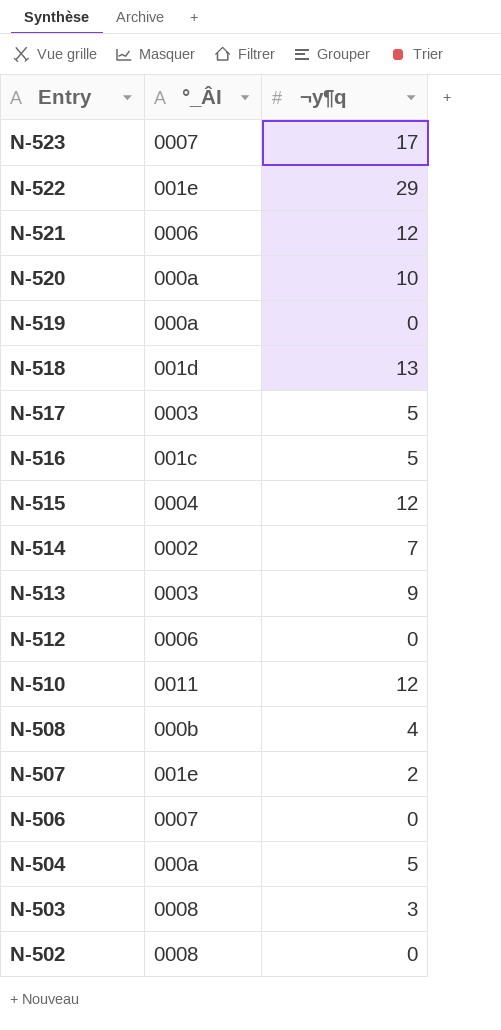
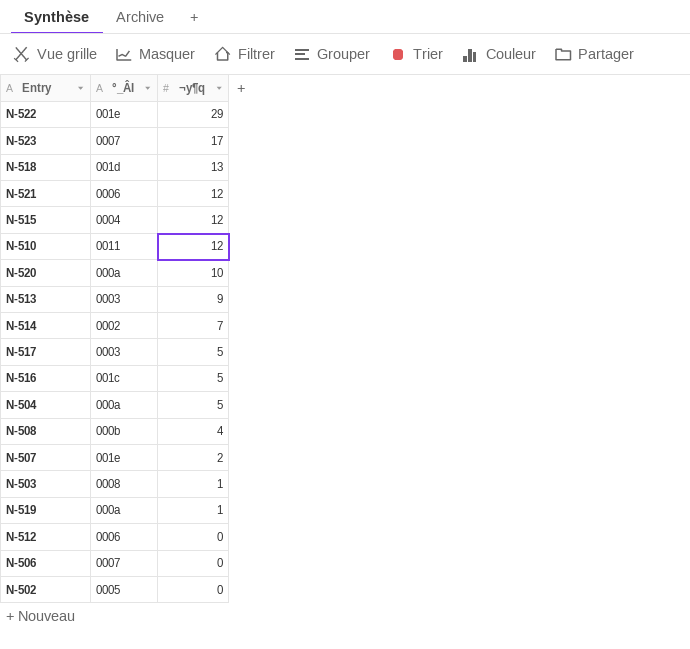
row order: Entry descending -> ¬y¶q descending
N-503 | ¬y¶q: 3 -> 1
N-519 | ¬y¶q: 0 -> 1
N-502 | °_ÂI: 0008 -> 0005

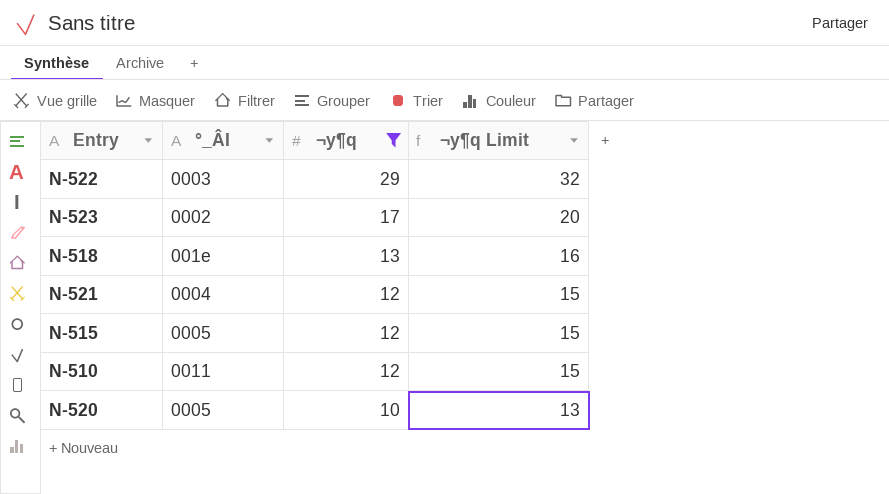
filter: none -> ¬y¶q >= 10
column ¬y¶q Limit | formula: none -> [¬y¶q] + 3
N-522 | °_ÂI: 001e -> 0003
N-523 | °_ÂI: 0007 -> 0002
N-518 | °_ÂI: 001d -> 001e
N-521 | °_ÂI: 0006 -> 0004
N-515 | °_ÂI: 0004 -> 0005
N-520 | °_ÂI: 000a -> 0005

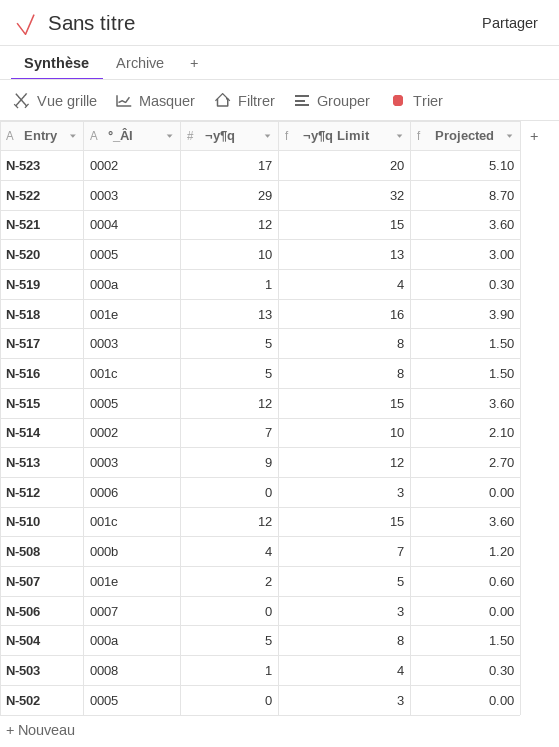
filter: ¬y¶q >= 10 -> none
row order: ¬y¶q descending -> Entry descending
column Projected | formula: none -> [¬y¶q] * 0.3
N-510 | °_ÂI: 0011 -> 001c

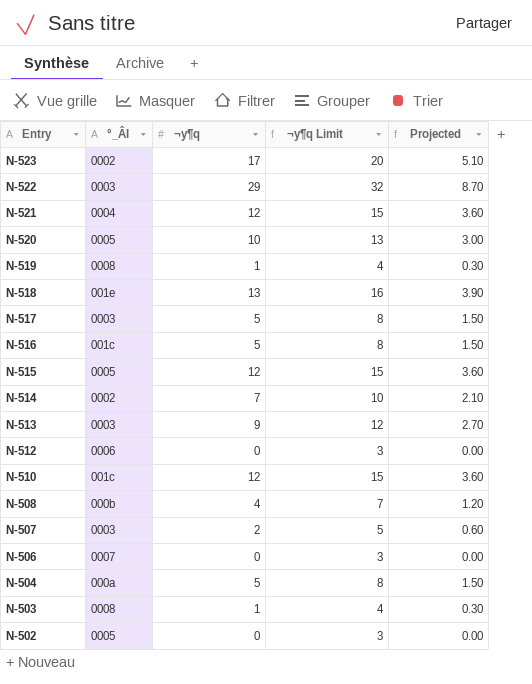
N-519 | °_ÂI: 000a -> 0008
N-507 | °_ÂI: 001e -> 0003

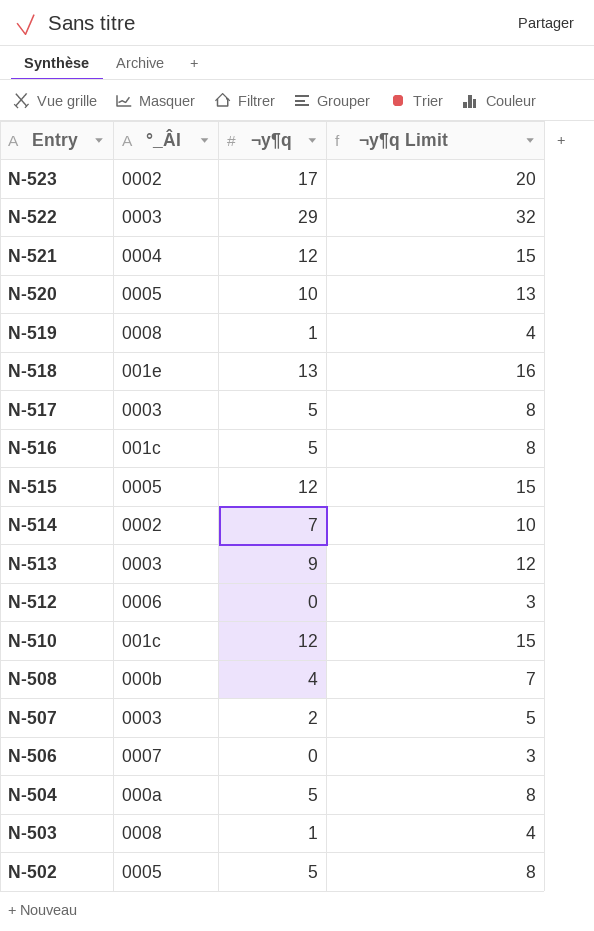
column Projected | formula: [¬y¶q] * 0.3 -> none
N-502 | ¬y¶q: 0 -> 5
N-502 | ¬y¶q Limit: 3 -> 8

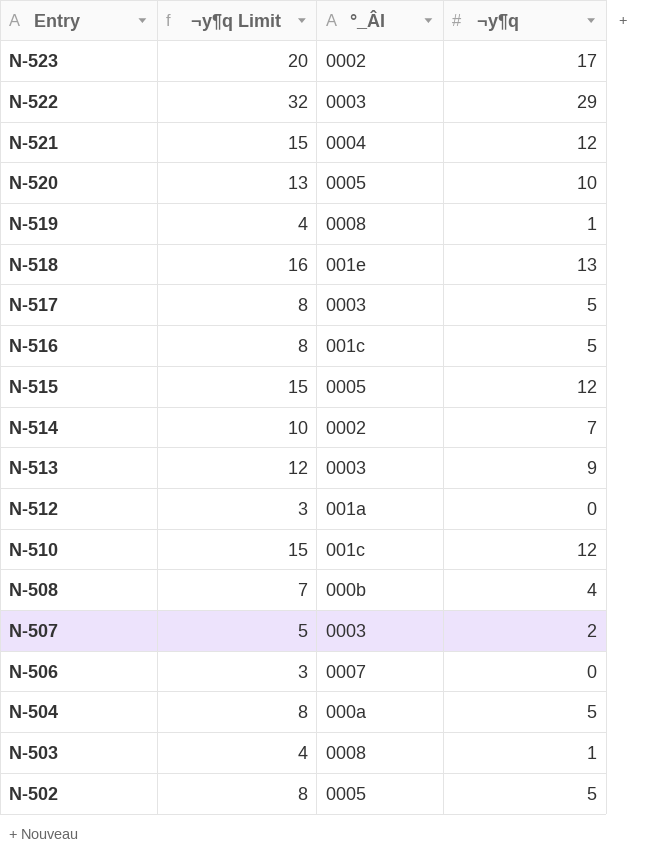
column ¬y¶q Limit | position: 4 -> 2
N-512 | °_ÂI: 0006 -> 001a

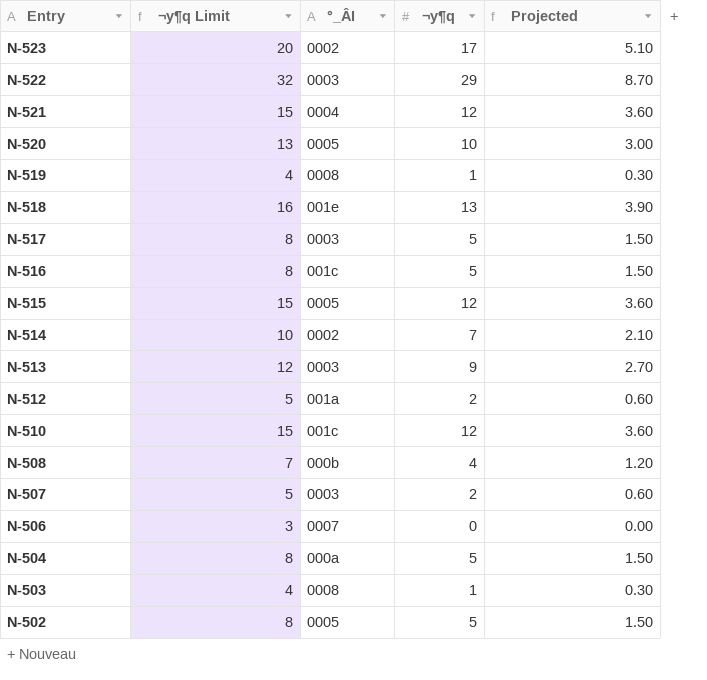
column Projected | formula: none -> [¬y¶q] * 0.3
N-512 | ¬y¶q Limit: 3 -> 5
N-512 | ¬y¶q: 0 -> 2

